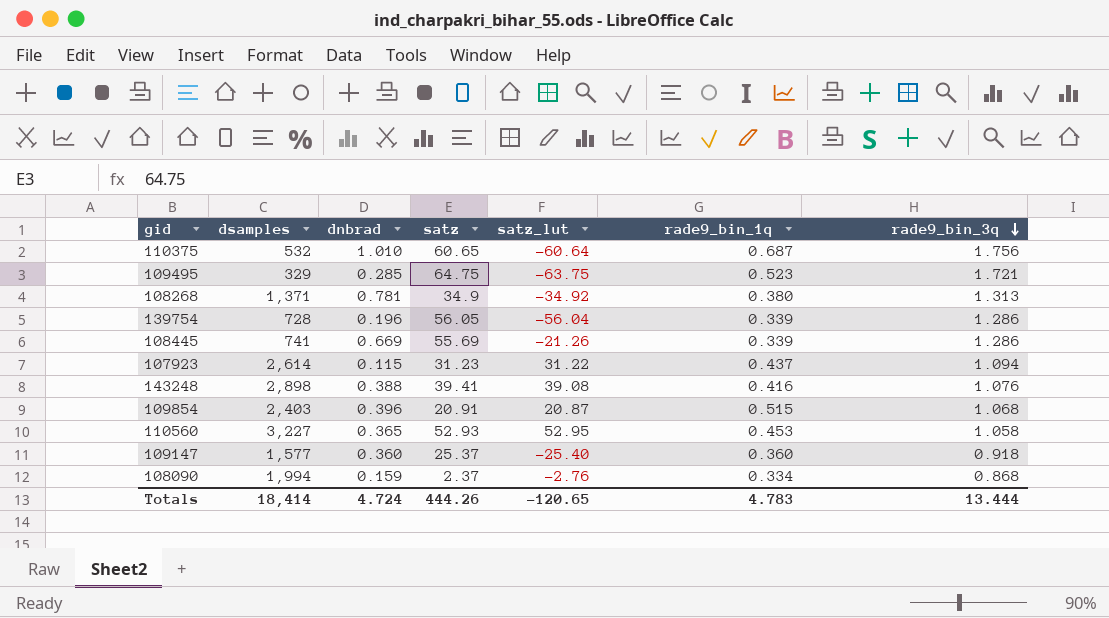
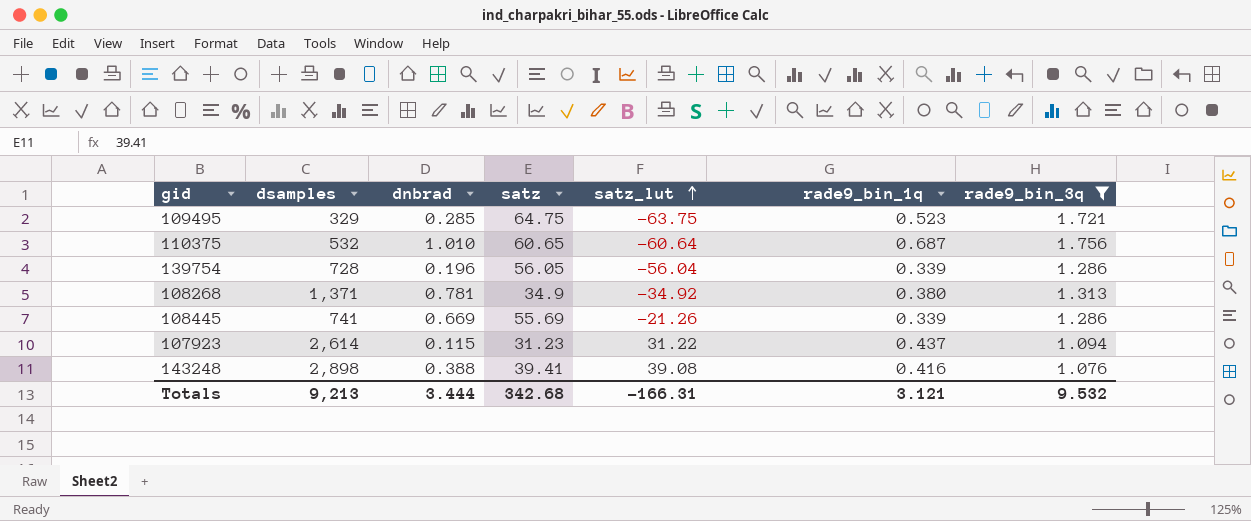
filter: none -> rade9_bin_3q >= 1.076
row order: rade9_bin_3q descending -> satz_lut ascending
Totals | dsamples: 18,414 -> 9,213
Totals | dnbrad: 4.724 -> 3.444
Totals | satz: 444.26 -> 342.68
Totals | satz_lut: -120.65 -> -166.31
Totals | rade9_bin_1q: 4.783 -> 3.121
Totals | rade9_bin_3q: 13.444 -> 9.532

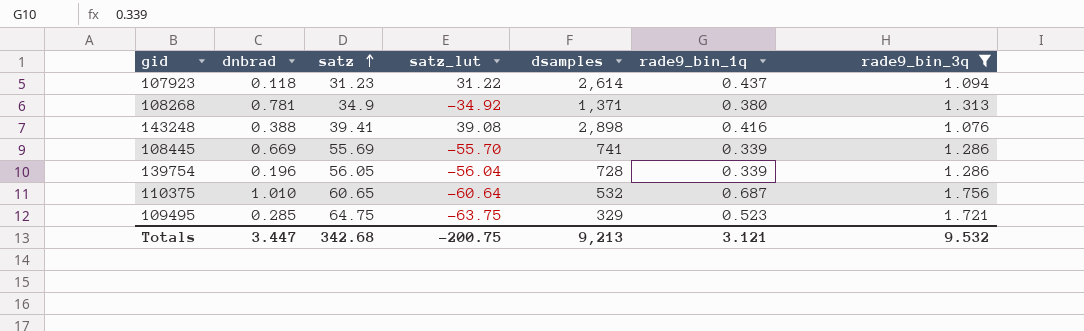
row order: satz_lut ascending -> satz ascending
column dsamples | position: 2 -> 5
107923 | dnbrad: 0.115 -> 0.118
108445 | satz_lut: -21.26 -> -55.70
Totals | dnbrad: 3.444 -> 3.447
Totals | satz_lut: -166.31 -> -200.75

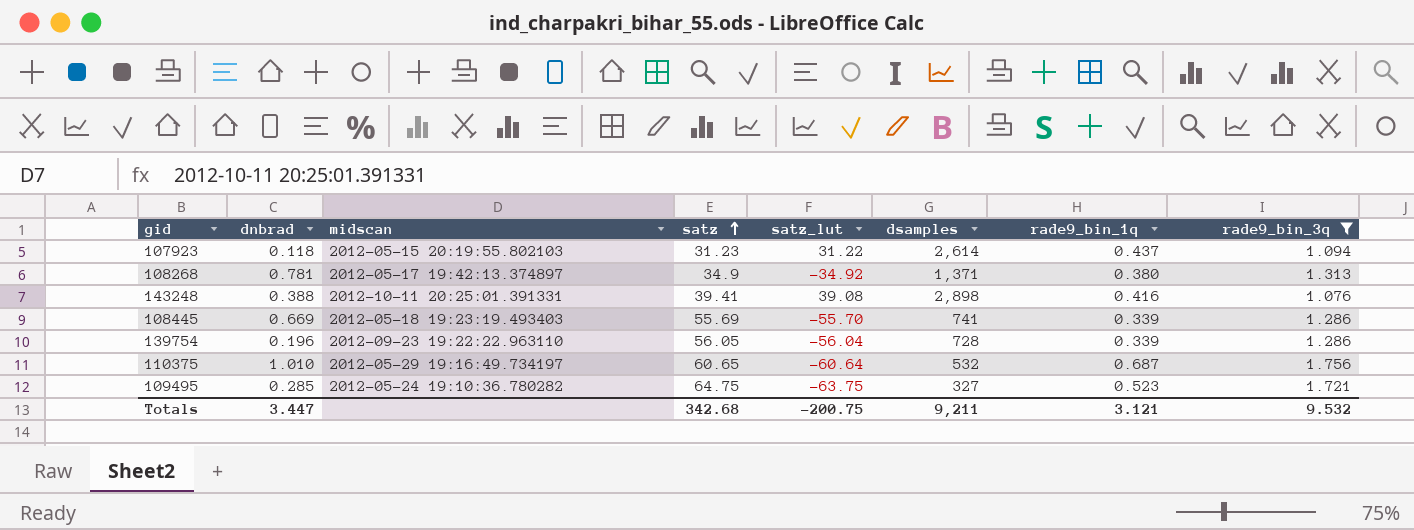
column midscan | position: none -> 3
109495 | dsamples: 329 -> 327
Totals | dsamples: 9,213 -> 9,211

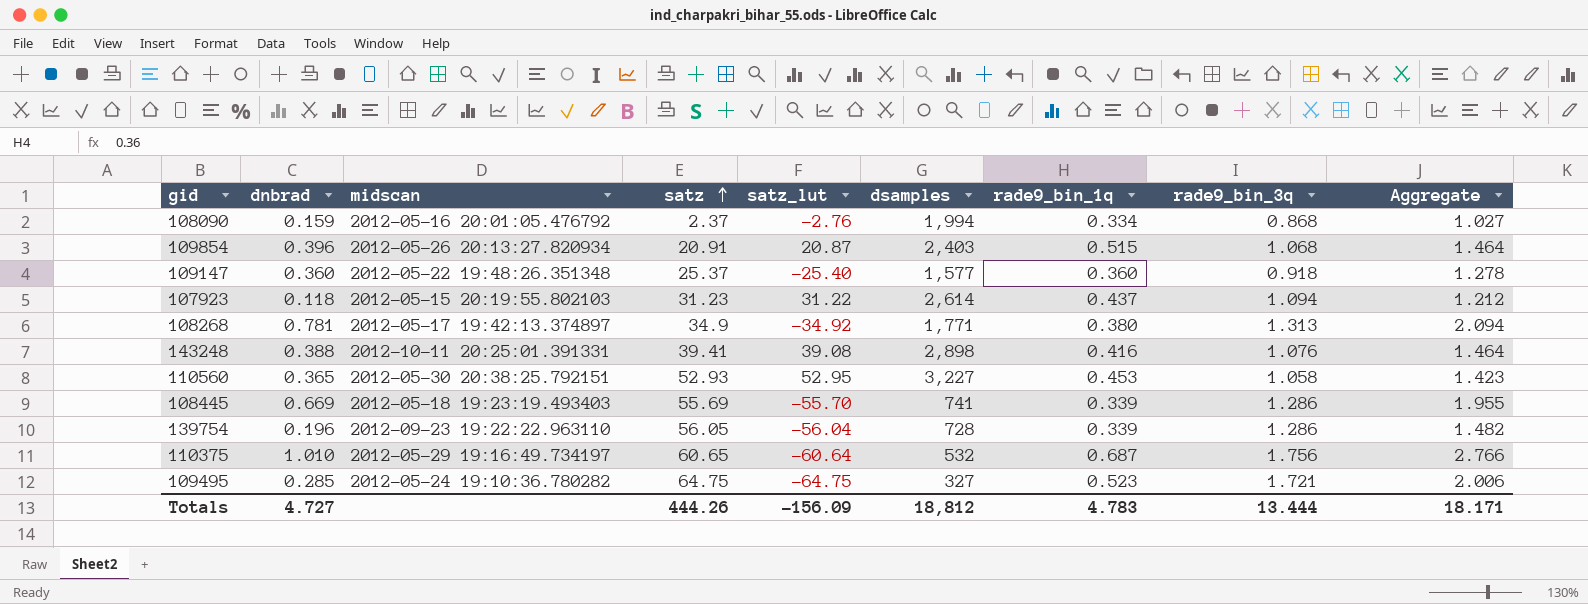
filter: rade9_bin_3q >= 1.076 -> none
column Aggregate | formula: none -> [dnbrad] + [rade9_bin_3q]
108268 | dsamples: 1,371 -> 1,771
109495 | satz_lut: -63.75 -> -64.75
Totals | dnbrad: 3.447 -> 4.727
Totals | satz: 342.68 -> 444.26
Totals | satz_lut: -200.75 -> -156.09
Totals | dsamples: 9,211 -> 18,812
Totals | rade9_bin_1q: 3.121 -> 4.783
Totals | rade9_bin_3q: 9.532 -> 13.444

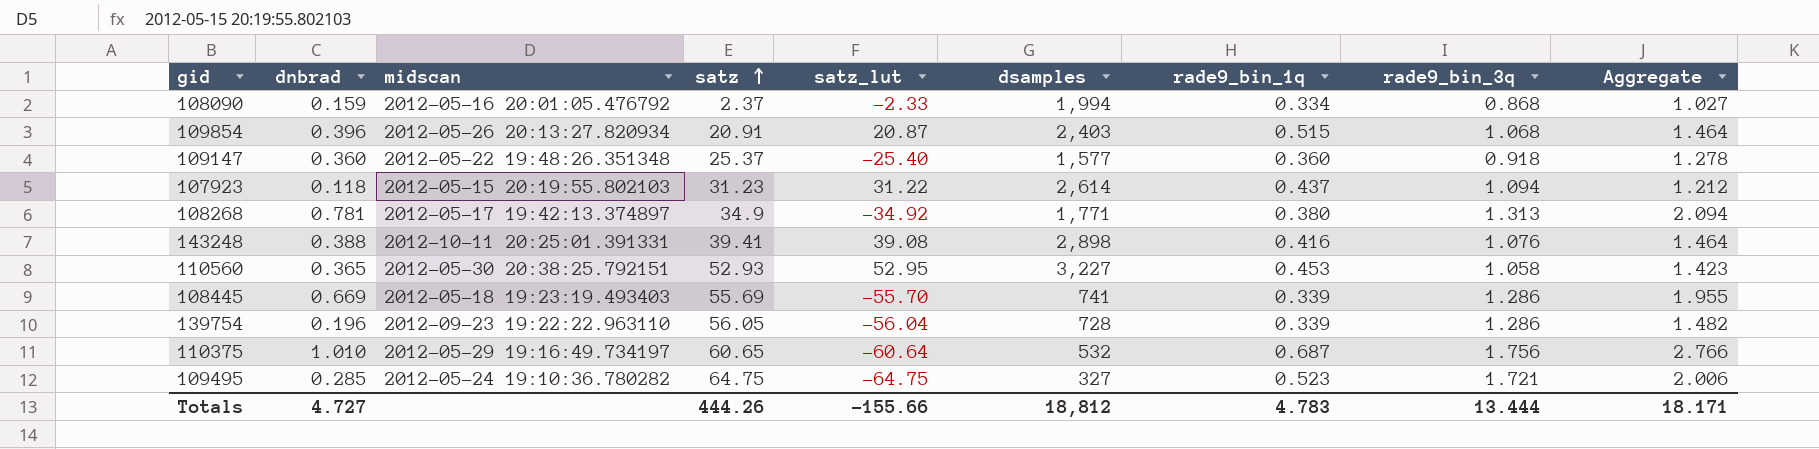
108090 | satz_lut: -2.76 -> -2.33
Totals | satz_lut: -156.09 -> -155.66

